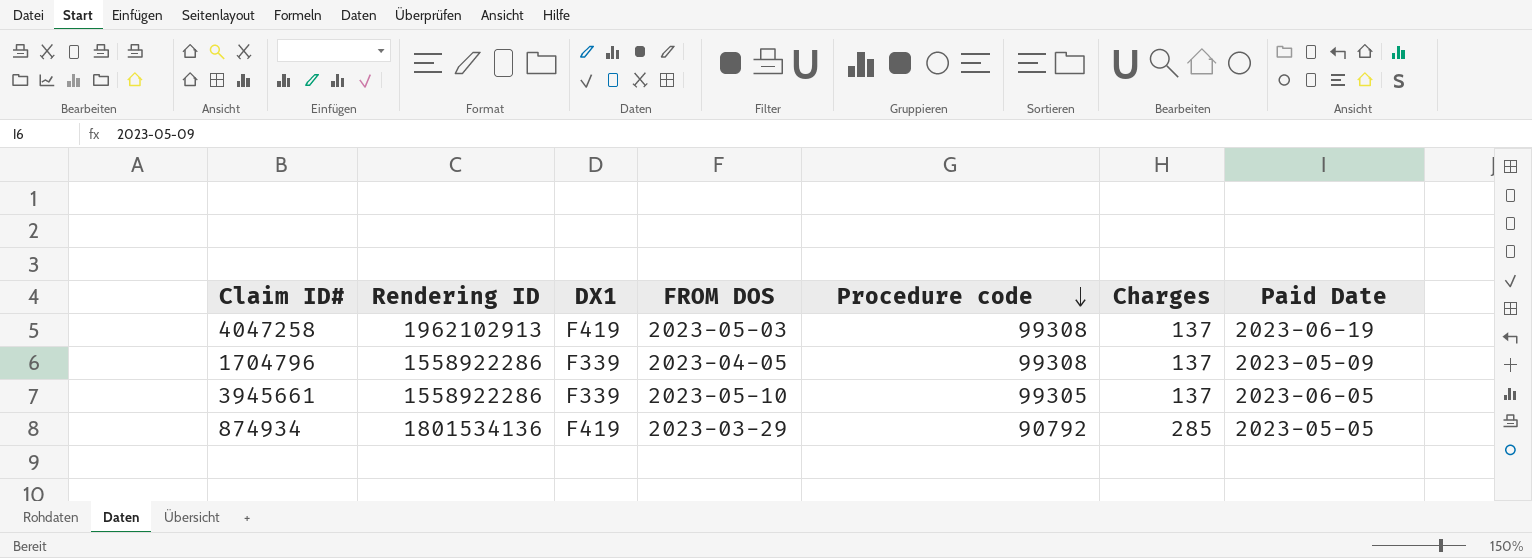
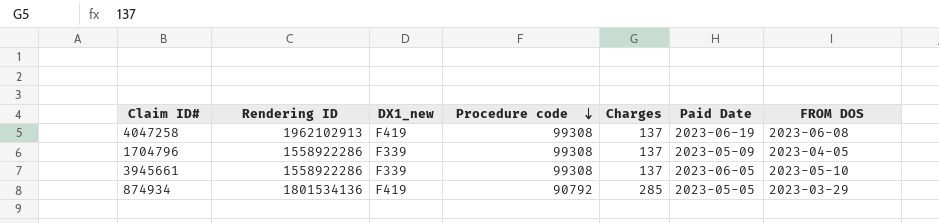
column name: DX1 -> DX1_new
column FROM DOS | position: 4 -> 7
4047258 | FROM DOS: 2023-05-03 -> 2023-06-08
3945661 | Procedure code: 99305 -> 99308

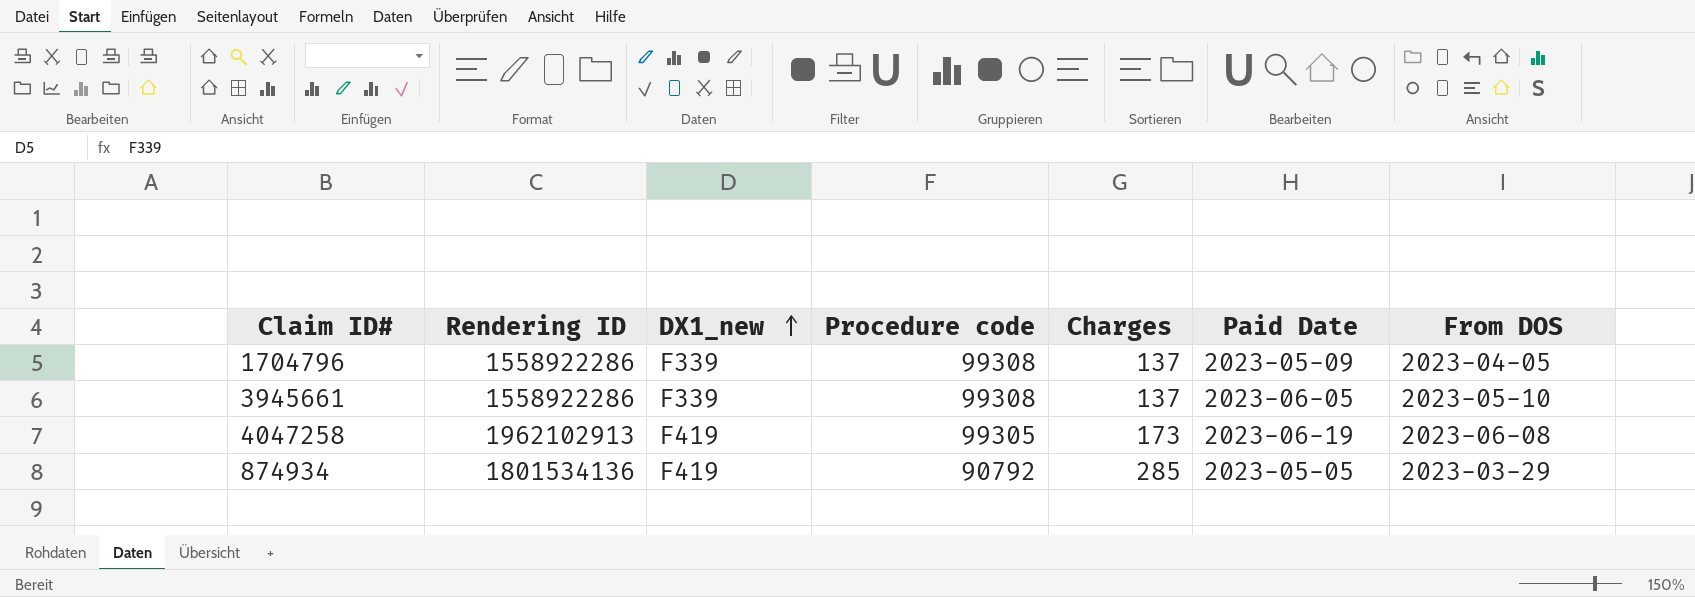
row order: Procedure code descending -> DX1_new ascending
column name: FROM DOS -> From DOS
4047258 | Procedure code: 99308 -> 99305
4047258 | Charges: 137 -> 173

